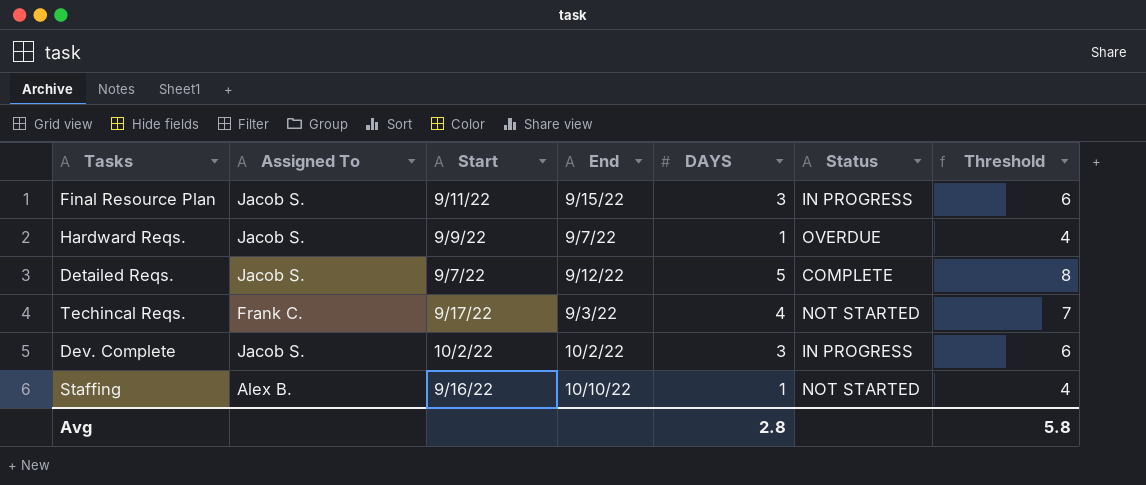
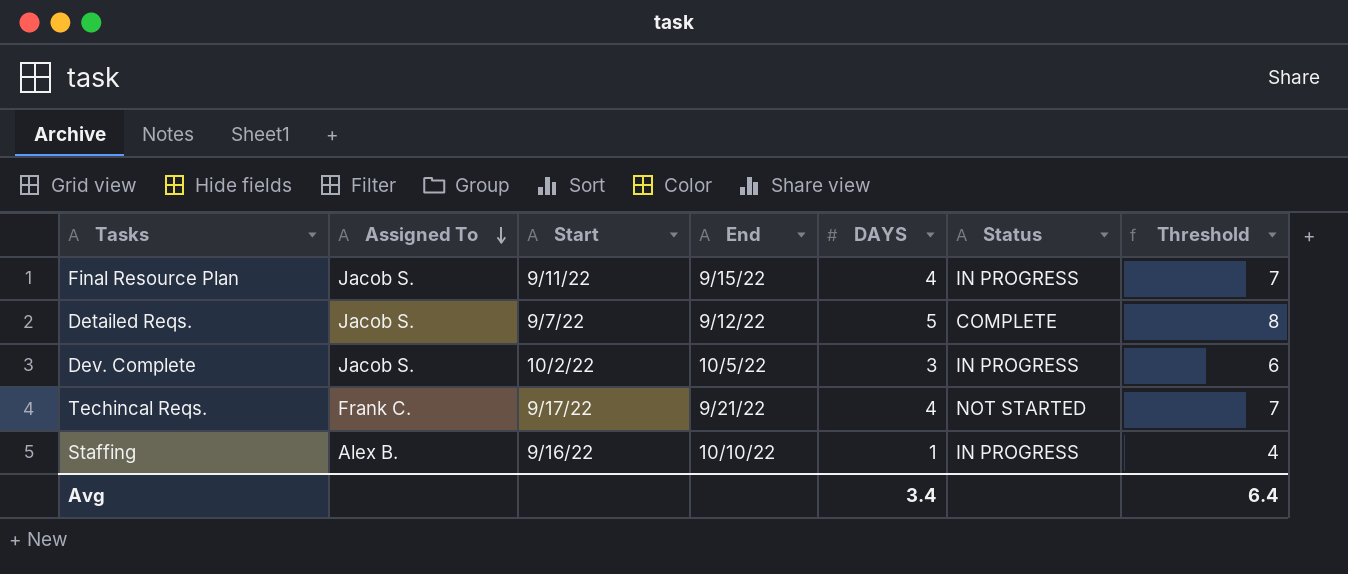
row order: none -> Assigned To descending
row Hardward Reqs.: Jacob S. | 9/9/22 | 9/7/22 | 1 | OVERDUE | 4 -> none
Final Resource Plan | DAYS: 3 -> 4
Final Resource Plan | Threshold: 6 -> 7
Dev. Complete | End: 10/2/22 -> 10/5/22
Techincal Reqs. | End: 9/3/22 -> 9/21/22
Staffing | Status: NOT STARTED -> IN PROGRESS
Avg | DAYS: 2.8 -> 3.4
Avg | Threshold: 5.8 -> 6.4

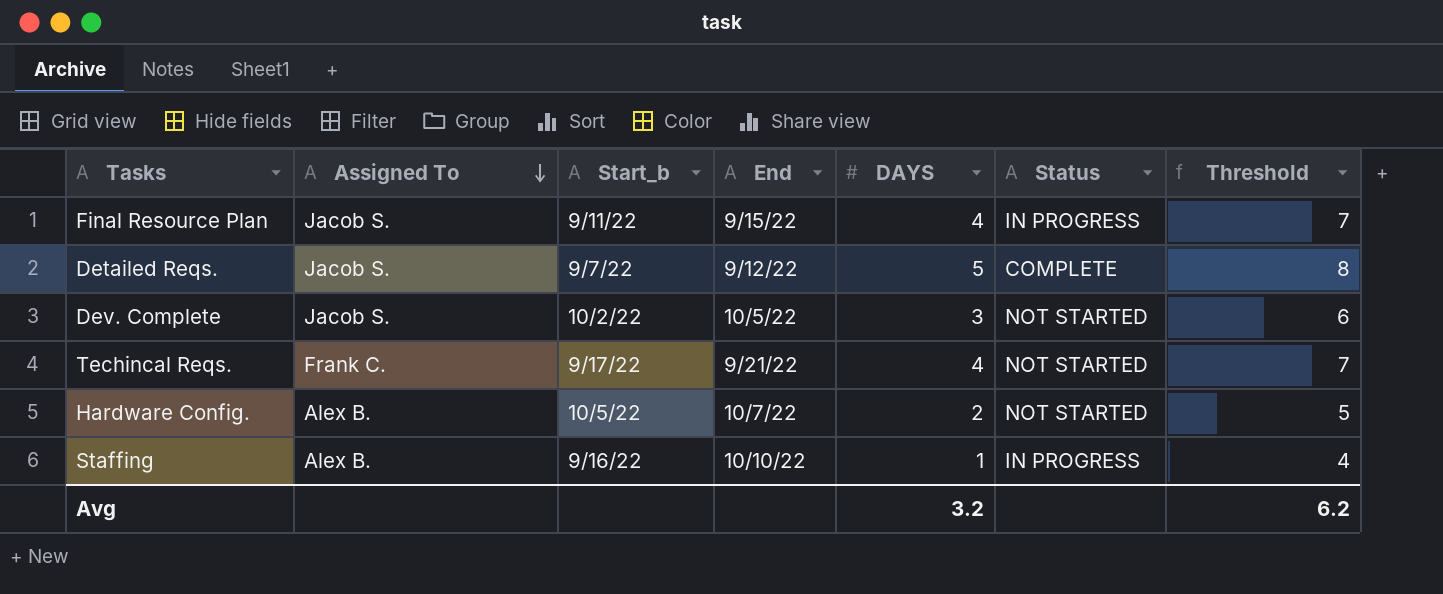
column name: Start -> Start_b
Dev. Complete | Status: IN PROGRESS -> NOT STARTED
row Hardware Config.: none -> Alex B. | 10/5/22 | 10/7/22 | 2 | NOT STARTED | 5
Avg | DAYS: 3.4 -> 3.2
Avg | Threshold: 6.4 -> 6.2

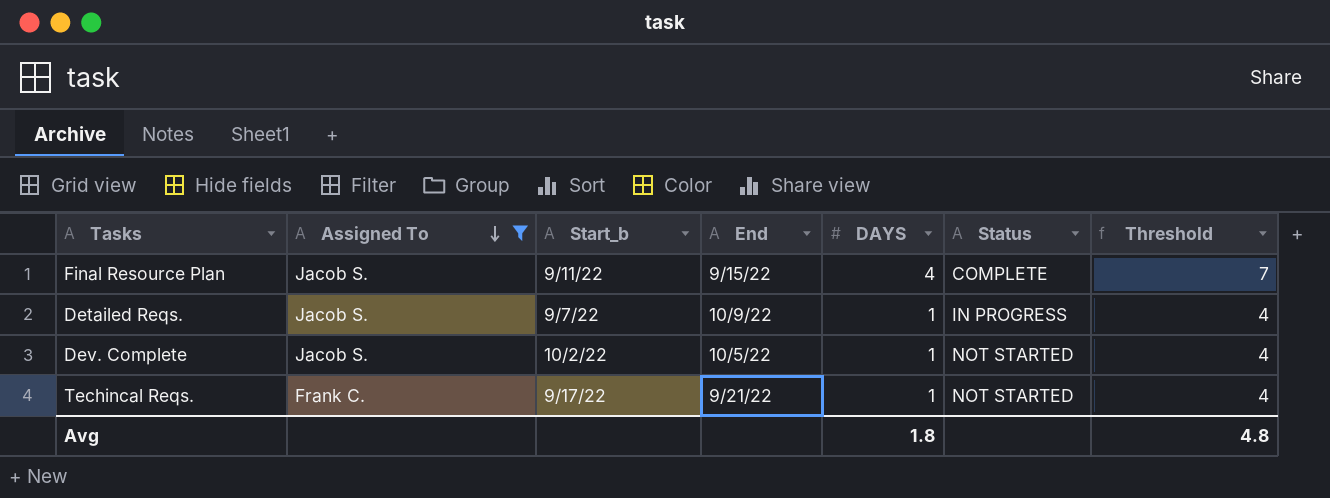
filter: none -> Assigned To != Alex B.
Final Resource Plan | Status: IN PROGRESS -> COMPLETE
Detailed Reqs. | End: 9/12/22 -> 10/9/22
Detailed Reqs. | DAYS: 5 -> 1
Detailed Reqs. | Status: COMPLETE -> IN PROGRESS
Detailed Reqs. | Threshold: 8 -> 4
Dev. Complete | DAYS: 3 -> 1
Dev. Complete | Threshold: 6 -> 4
Techincal Reqs. | DAYS: 4 -> 1
Techincal Reqs. | Threshold: 7 -> 4
Avg | DAYS: 3.2 -> 1.8
Avg | Threshold: 6.2 -> 4.8

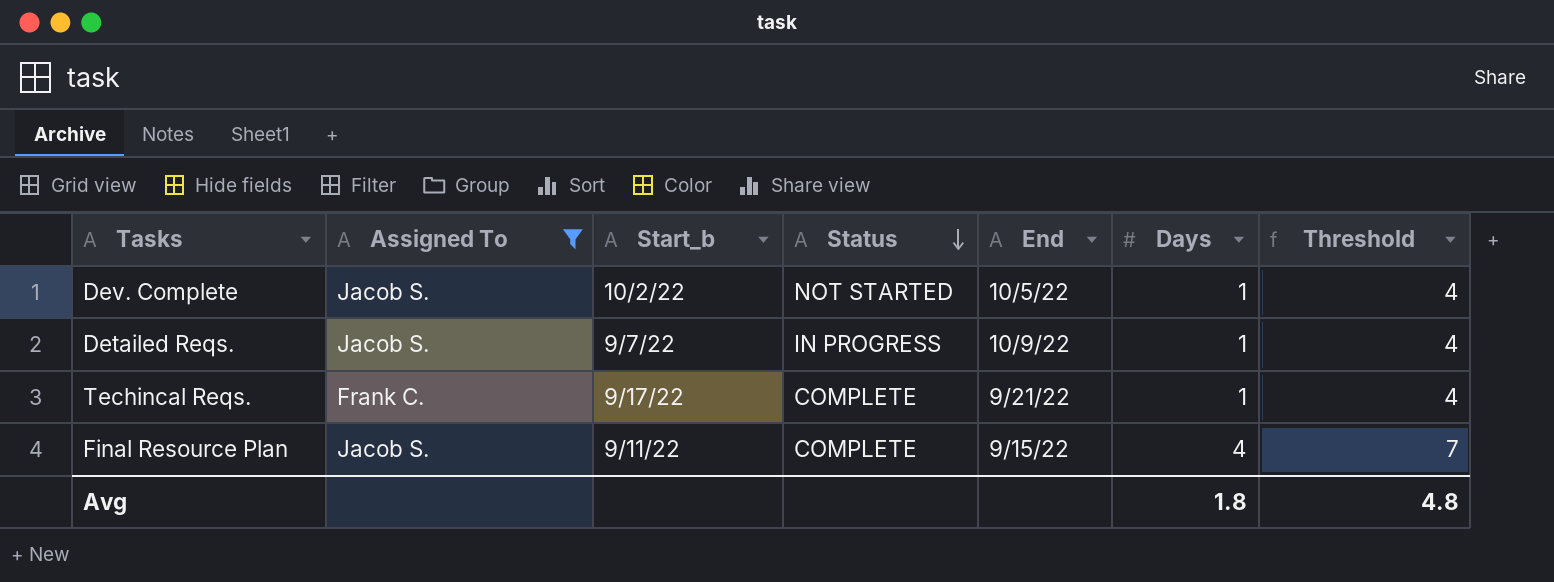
row order: Assigned To descending -> Status descending
column Status | position: 6 -> 4
column name: DAYS -> Days
Techincal Reqs. | Status: NOT STARTED -> COMPLETE

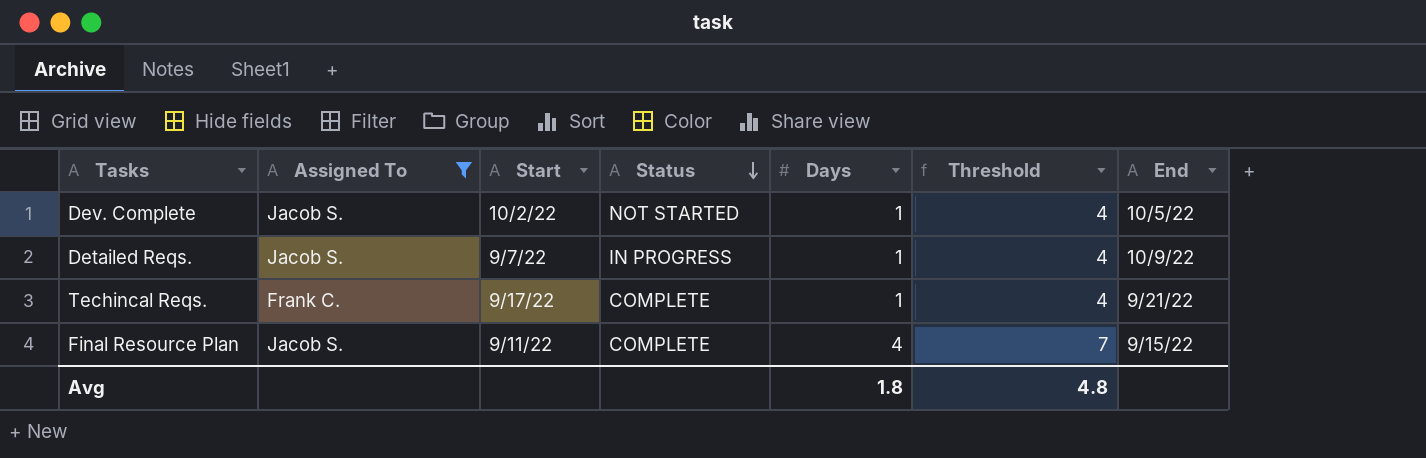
column name: Start_b -> Start
column End | position: 5 -> 7

